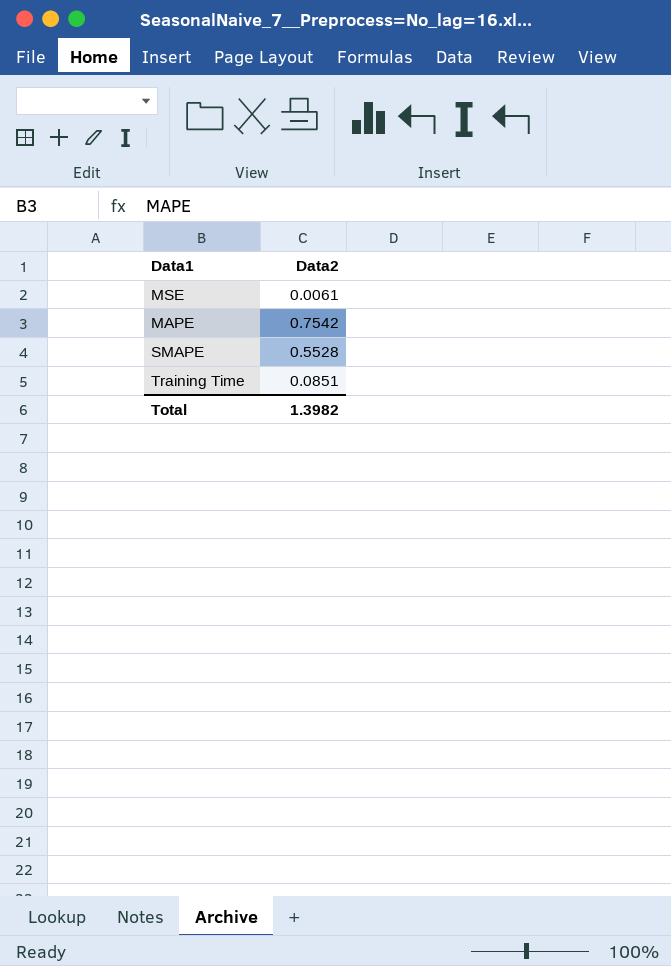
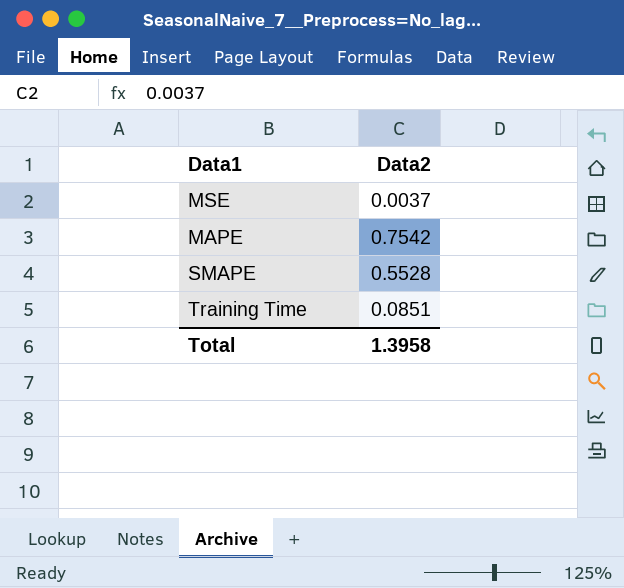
MSE | Data2: 0.0061 -> 0.0037
Total | Data2: 1.3982 -> 1.3958

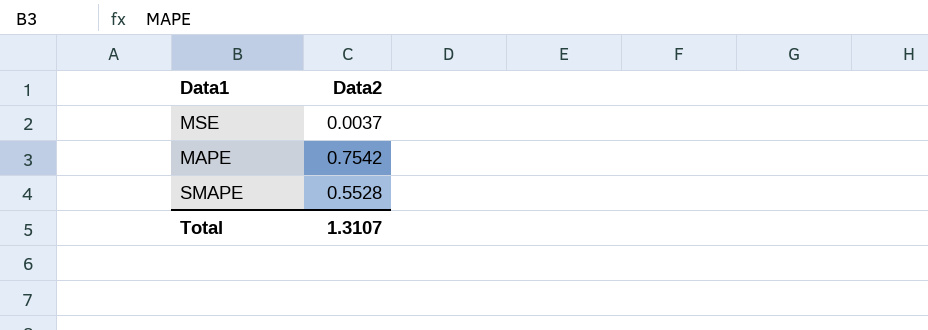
row Training Time: 0.0851 -> none
Total | Data2: 1.3958 -> 1.3107

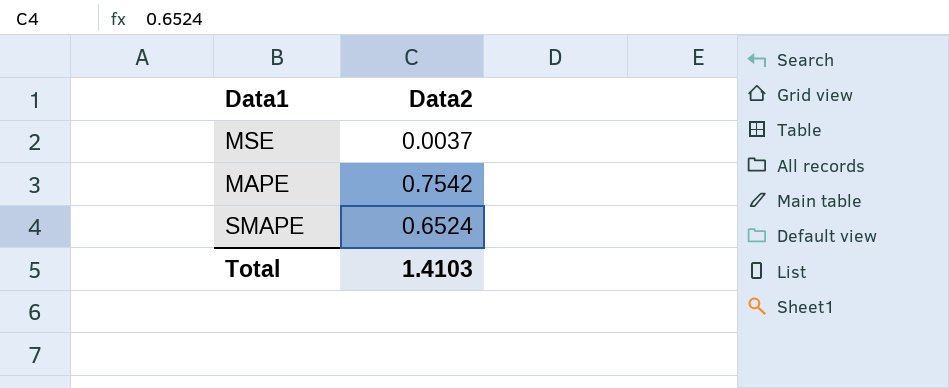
SMAPE | Data2: 0.5528 -> 0.6524
Total | Data2: 1.3107 -> 1.4103

